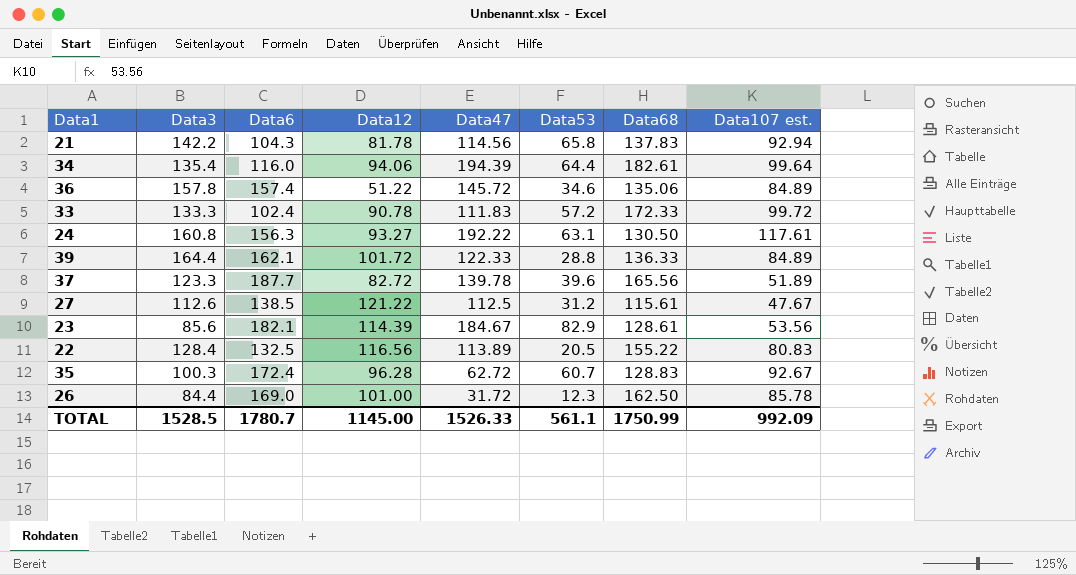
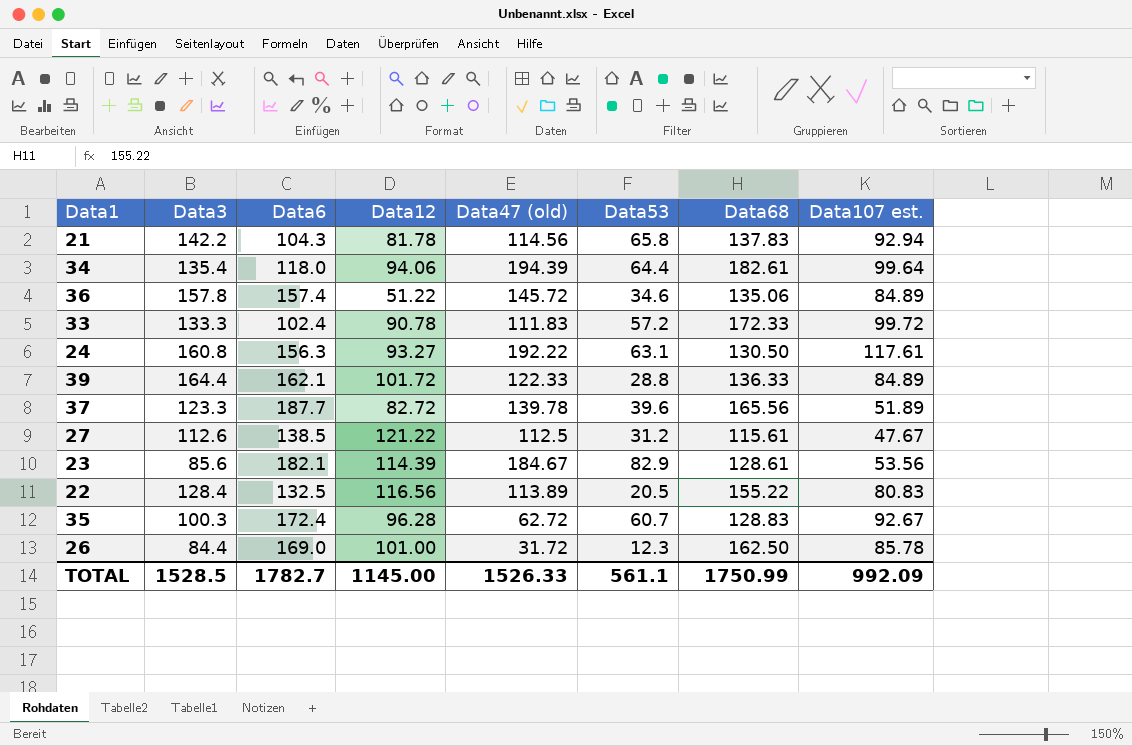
column name: Data47 -> Data47 (old)
34 | Data6: 116.0 -> 118.0
TOTAL | Data6: 1780.7 -> 1782.7

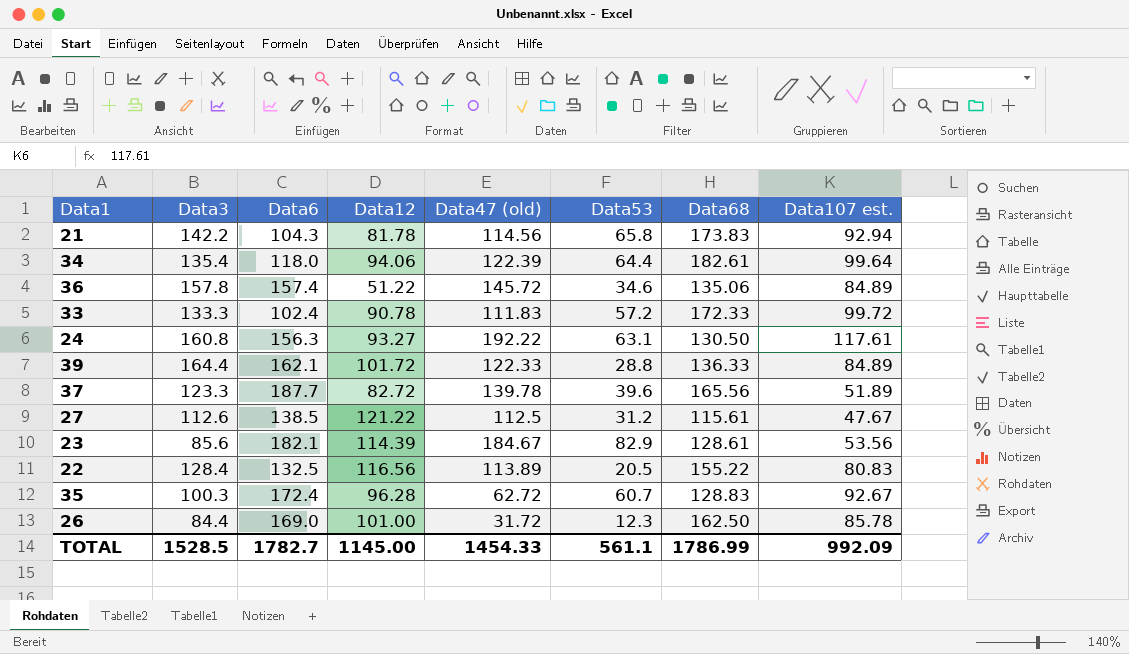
21 | Data68: 137.83 -> 173.83
34 | Data47 (old): 194.39 -> 122.39
TOTAL | Data47 (old): 1526.33 -> 1454.33
TOTAL | Data68: 1750.99 -> 1786.99

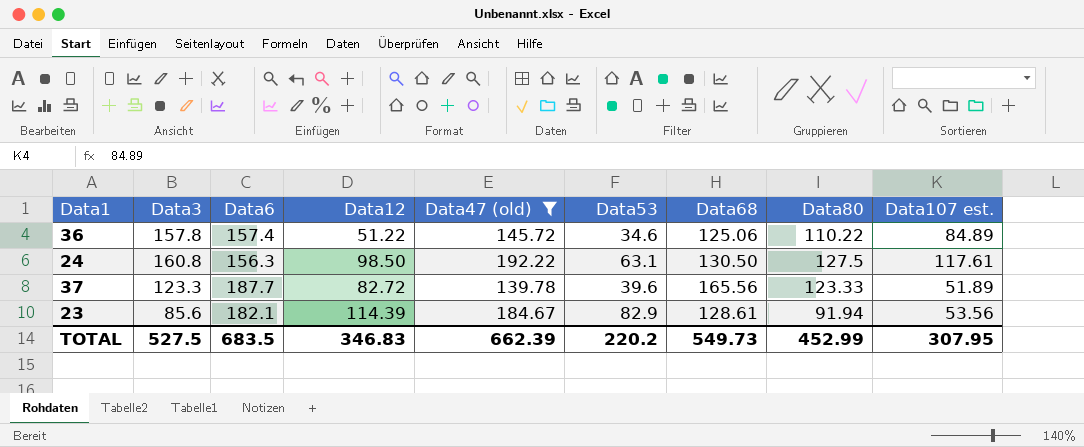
filter: none -> Data47 (old) >= 139.78
column Data80 | position: none -> 8
36 | Data68: 135.06 -> 125.06
24 | Data12: 93.27 -> 98.50
TOTAL | Data3: 1528.5 -> 527.5
TOTAL | Data6: 1782.7 -> 683.5
TOTAL | Data12: 1145.00 -> 346.83
TOTAL | Data47 (old): 1454.33 -> 662.39
TOTAL | Data53: 561.1 -> 220.2
TOTAL | Data68: 1786.99 -> 549.73
TOTAL | Data107 est.: 992.09 -> 307.95

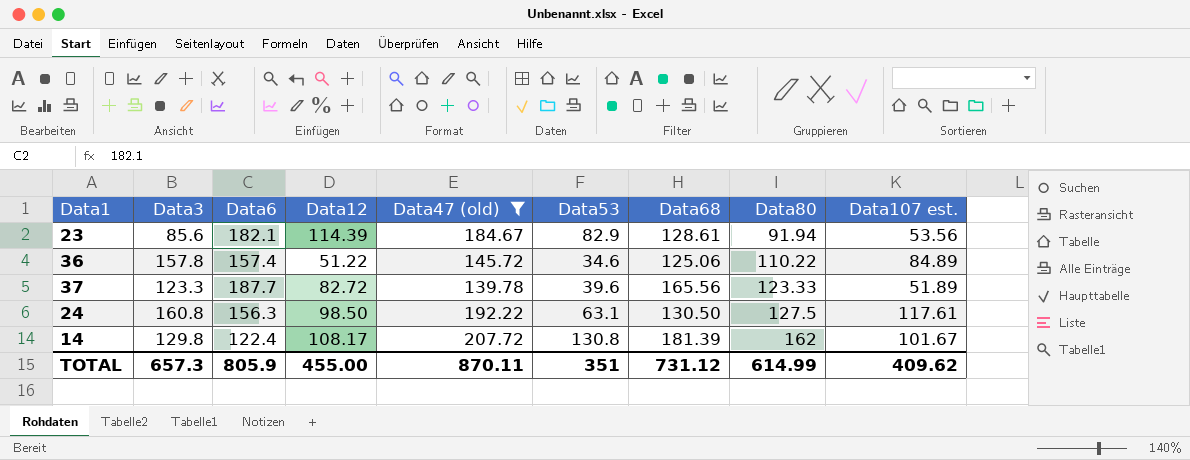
row order: none -> Data80 ascending
row 14: none -> 129.8 | 122.4 | 108.17 | 207.72 | 130.8 | 181.39 | 162 | 101.67
TOTAL | Data3: 527.5 -> 657.3
TOTAL | Data6: 683.5 -> 805.9
TOTAL | Data12: 346.83 -> 455.00
TOTAL | Data47 (old): 662.39 -> 870.11
TOTAL | Data53: 220.2 -> 351
TOTAL | Data68: 549.73 -> 731.12
TOTAL | Data80: 452.99 -> 614.99
TOTAL | Data107 est.: 307.95 -> 409.62

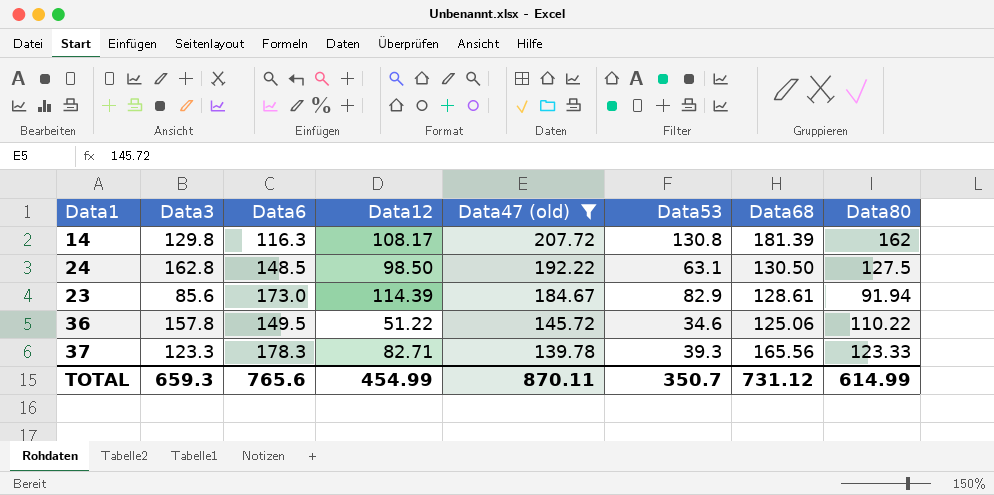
row order: Data80 ascending -> Data47 (old) descending
column Data107 est. | position: 9 -> none
14 | Data6: 122.4 -> 116.3
24 | Data3: 160.8 -> 162.8
24 | Data6: 156.3 -> 148.5
23 | Data6: 182.1 -> 173.0
36 | Data6: 157.4 -> 149.5
37 | Data6: 187.7 -> 178.3
37 | Data12: 82.72 -> 82.71
37 | Data53: 39.6 -> 39.3
TOTAL | Data3: 657.3 -> 659.3
TOTAL | Data6: 805.9 -> 765.6
TOTAL | Data12: 455.00 -> 454.99
TOTAL | Data53: 351 -> 350.7

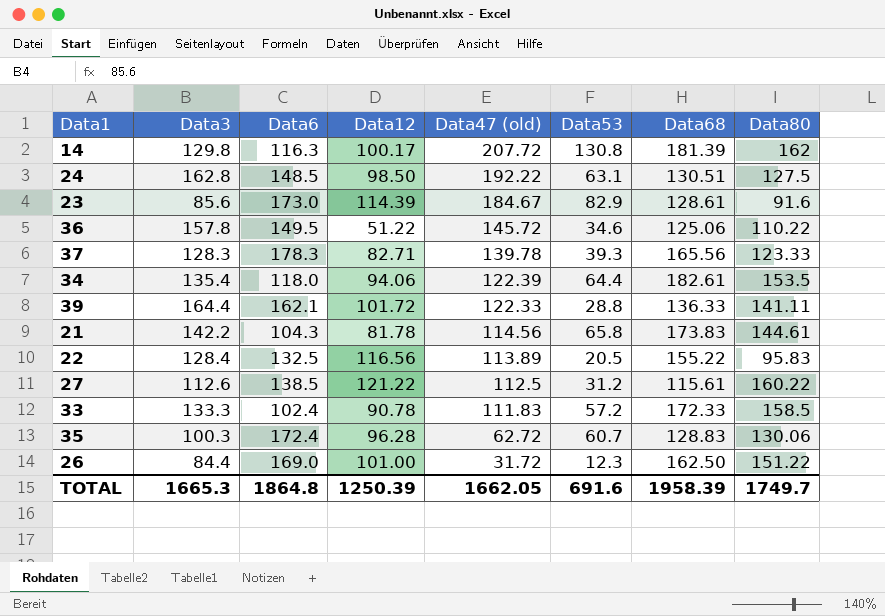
filter: Data47 (old) >= 139.78 -> none
14 | Data12: 108.17 -> 100.17
24 | Data68: 130.50 -> 130.51
23 | Data80: 91.94 -> 91.6
37 | Data3: 123.3 -> 128.3
TOTAL | Data3: 659.3 -> 1665.3
TOTAL | Data6: 765.6 -> 1864.8
TOTAL | Data12: 454.99 -> 1250.39
TOTAL | Data47 (old): 870.11 -> 1662.05
TOTAL | Data53: 350.7 -> 691.6
TOTAL | Data68: 731.12 -> 1958.39
TOTAL | Data80: 614.99 -> 1749.7

